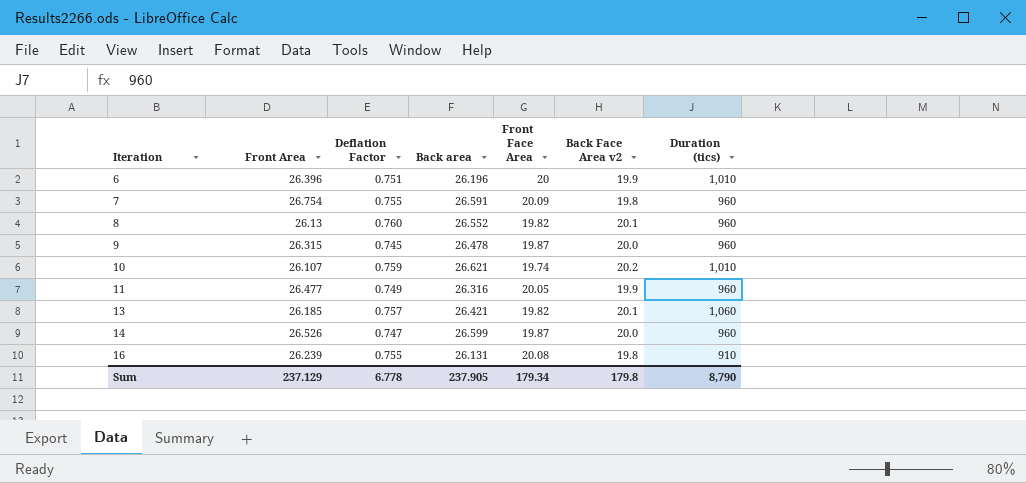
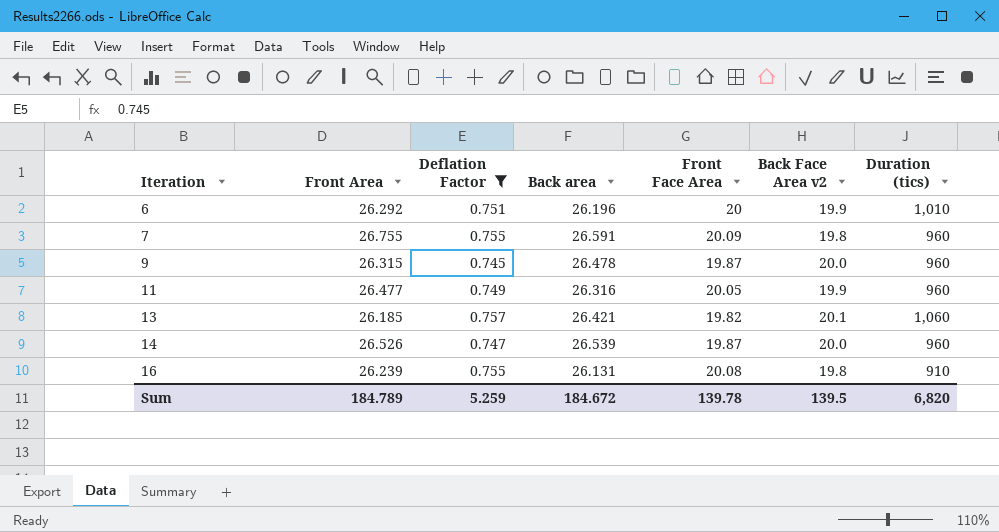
filter: none -> Deflation Factor <= 0.757
6 | Front Area: 26.396 -> 26.292
7 | Front Area: 26.754 -> 26.755
14 | Back area: 26.599 -> 26.539
Sum | Front Area: 237.129 -> 184.789
Sum | Deflation Factor: 6.778 -> 5.259
Sum | Back area: 237.905 -> 184.672
Sum | Front Face Area: 179.34 -> 139.78
Sum | Back Face Area v2: 179.8 -> 139.5
Sum | Duration (tics): 8,790 -> 6,820

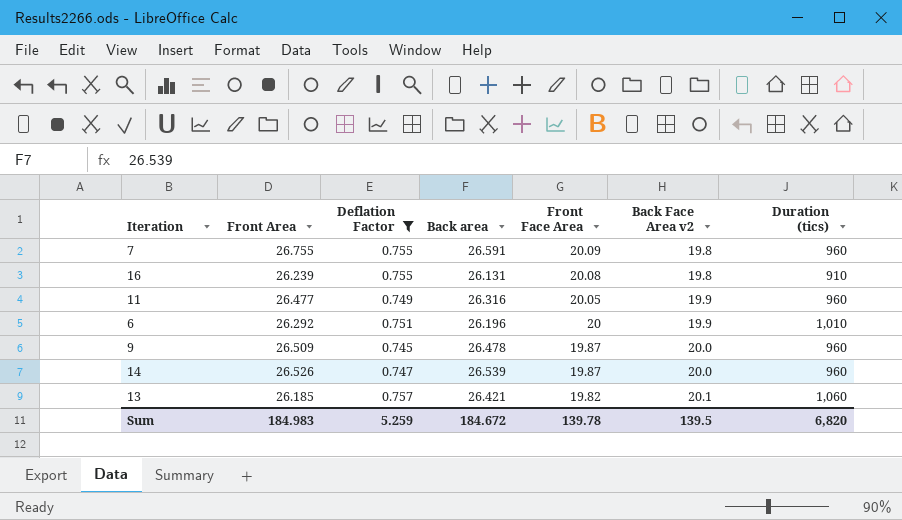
row order: Iteration ascending -> Front Face Area descending
9 | Front Area: 26.315 -> 26.509
Sum | Front Area: 184.789 -> 184.983

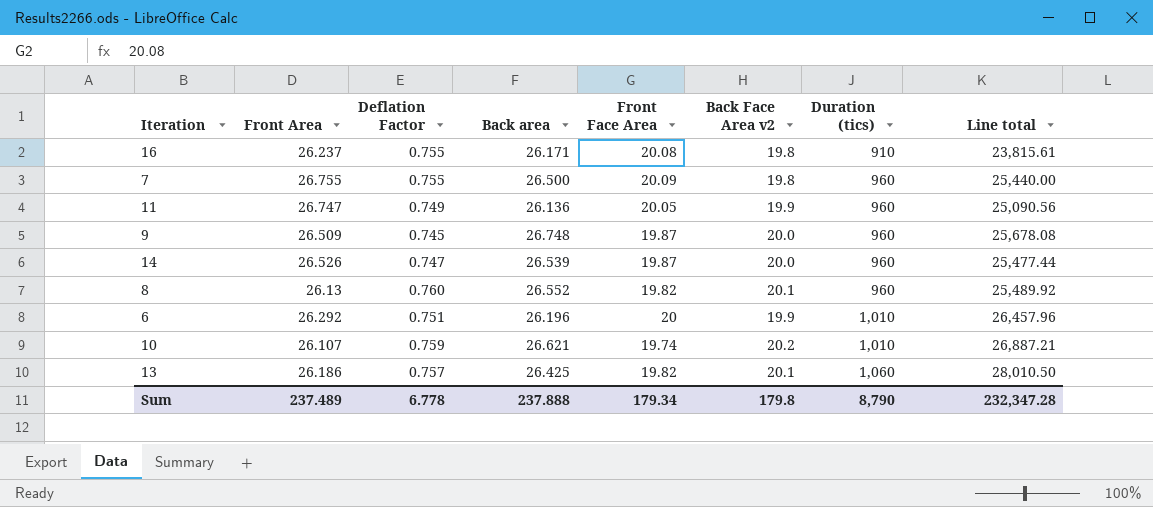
filter: Deflation Factor <= 0.757 -> none
row order: Front Face Area descending -> Duration (tics) ascending
column Line total | formula: none -> [Back area] * [Duration (tics)]
16 | Front Area: 26.239 -> 26.237
16 | Back area: 26.131 -> 26.171
7 | Back area: 26.591 -> 26.500
11 | Front Area: 26.477 -> 26.747
11 | Back area: 26.316 -> 26.136
9 | Back area: 26.478 -> 26.748
13 | Front Area: 26.185 -> 26.186
13 | Back area: 26.421 -> 26.425
Sum | Front Area: 184.983 -> 237.489
Sum | Deflation Factor: 5.259 -> 6.778
Sum | Back area: 184.672 -> 237.888
Sum | Front Face Area: 139.78 -> 179.34
Sum | Back Face Area v2: 139.5 -> 179.8
Sum | Duration (tics): 6,820 -> 8,790

